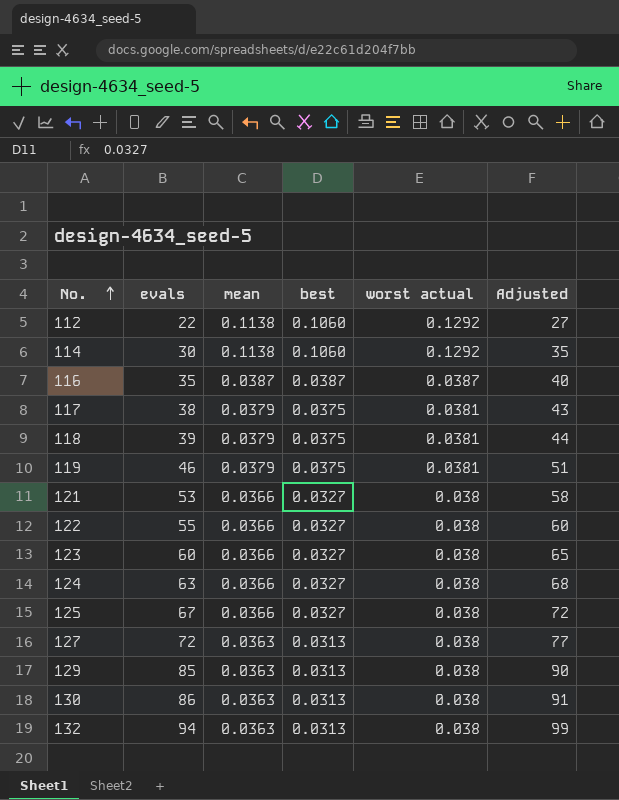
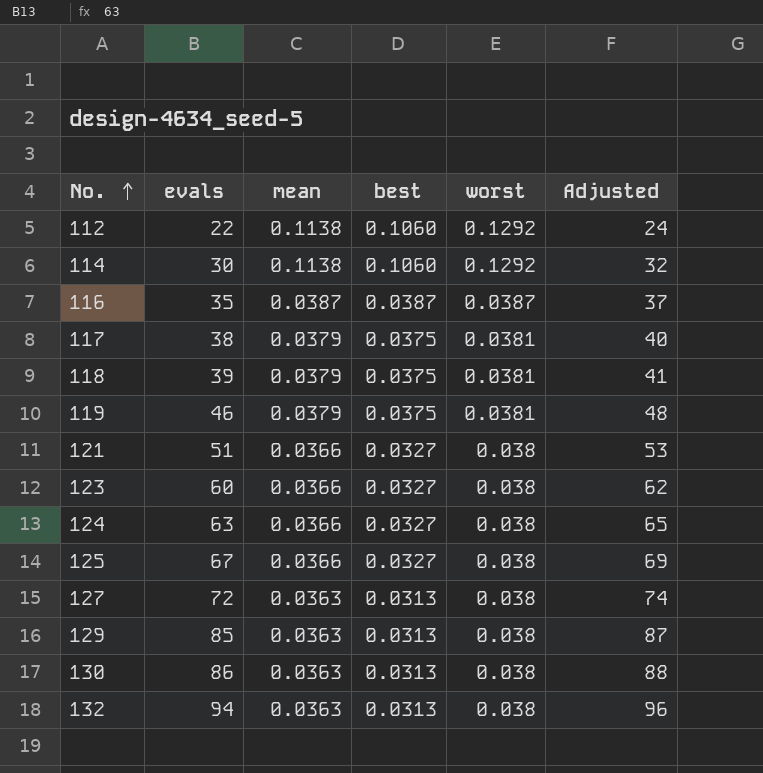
column name: worst actual -> worst
column Adjusted | formula: [evals] + 5 -> [evals] + 2
row 122: 55 | 0.0366 | 0.0327 | 0.038 | 60 -> none
121 | evals: 53 -> 51

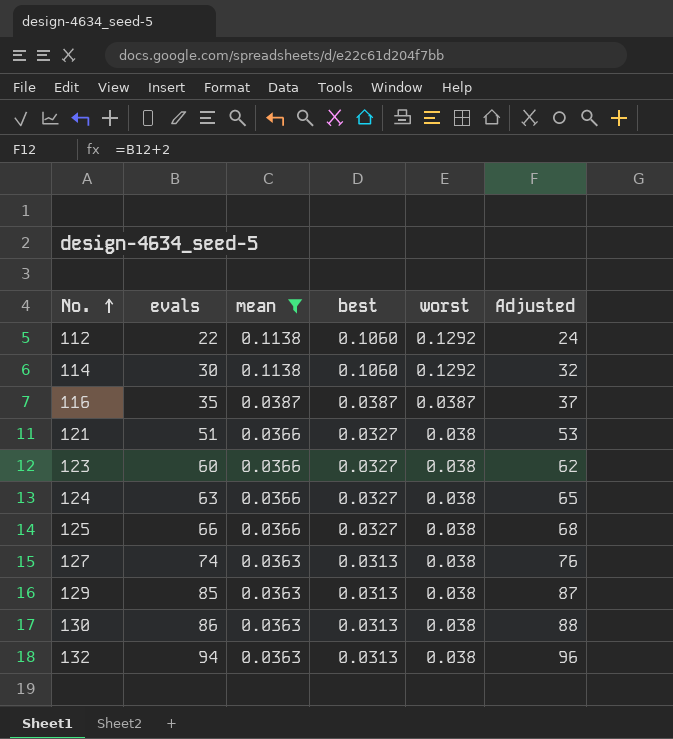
filter: none -> mean != 0.0379
125 | evals: 67 -> 66
125 | Adjusted: 69 -> 68
127 | evals: 72 -> 74
127 | Adjusted: 74 -> 76

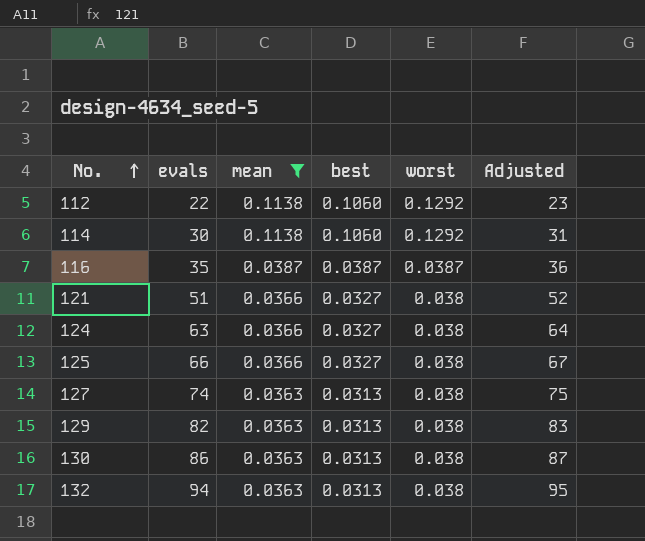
column Adjusted | formula: [evals] + 2 -> [evals] + 1
row 123: 60 | 0.0366 | 0.0327 | 0.038 | 62 -> none
129 | evals: 85 -> 82

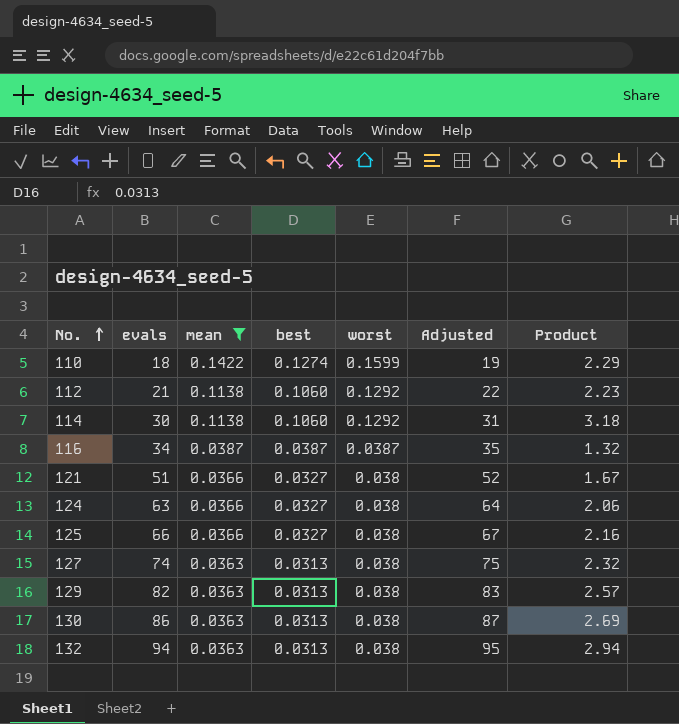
column Product | formula: none -> [evals] * [best]
row 110: none -> 18 | 0.1422 | 0.1274 | 0.1599 | 19 | 2.29
112 | evals: 22 -> 21
112 | Adjusted: 23 -> 22
116 | evals: 35 -> 34
116 | Adjusted: 36 -> 35

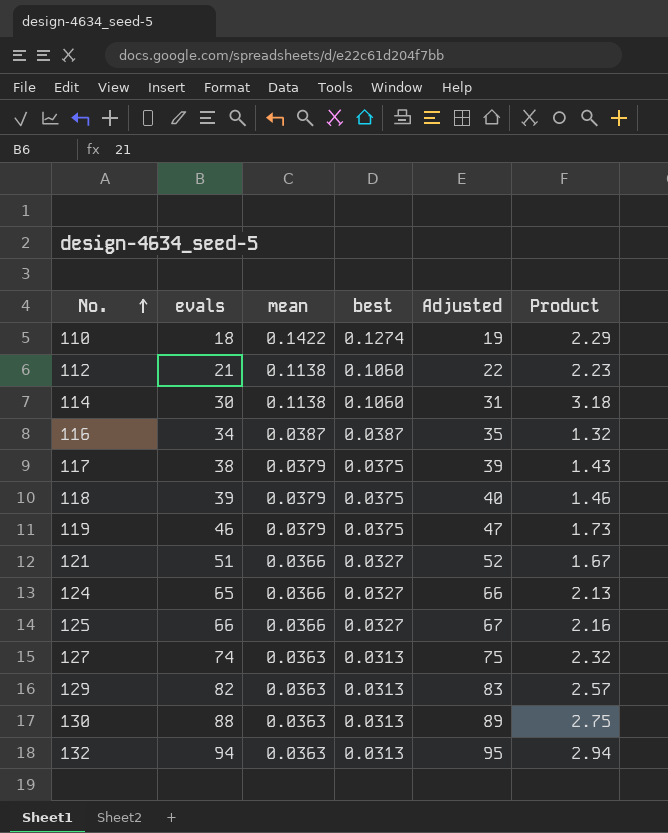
filter: mean != 0.0379 -> none
column worst | position: 5 -> none
124 | evals: 63 -> 65
124 | Adjusted: 64 -> 66
124 | Product: 2.06 -> 2.13
130 | evals: 86 -> 88
130 | Adjusted: 87 -> 89
130 | Product: 2.69 -> 2.75

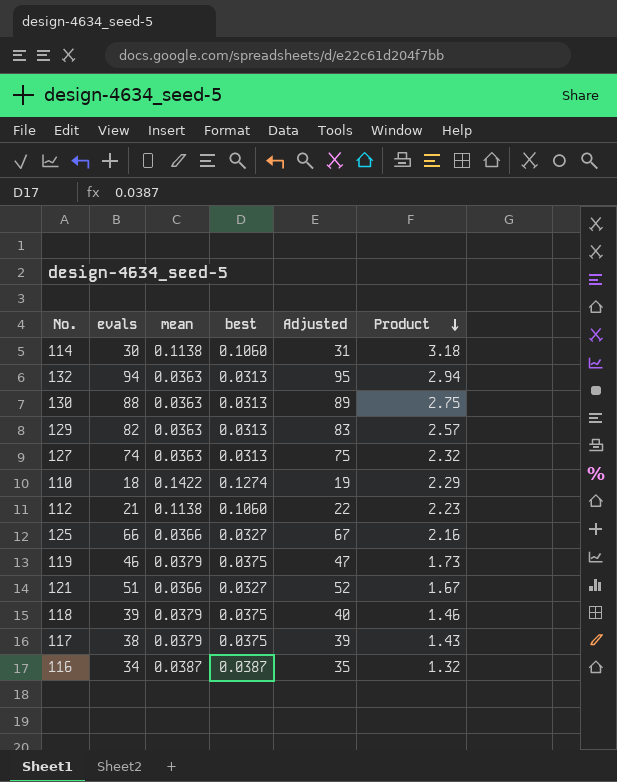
row order: No. ascending -> Product descending
row 124: 65 | 0.0366 | 0.0327 | 66 | 2.13 -> none

